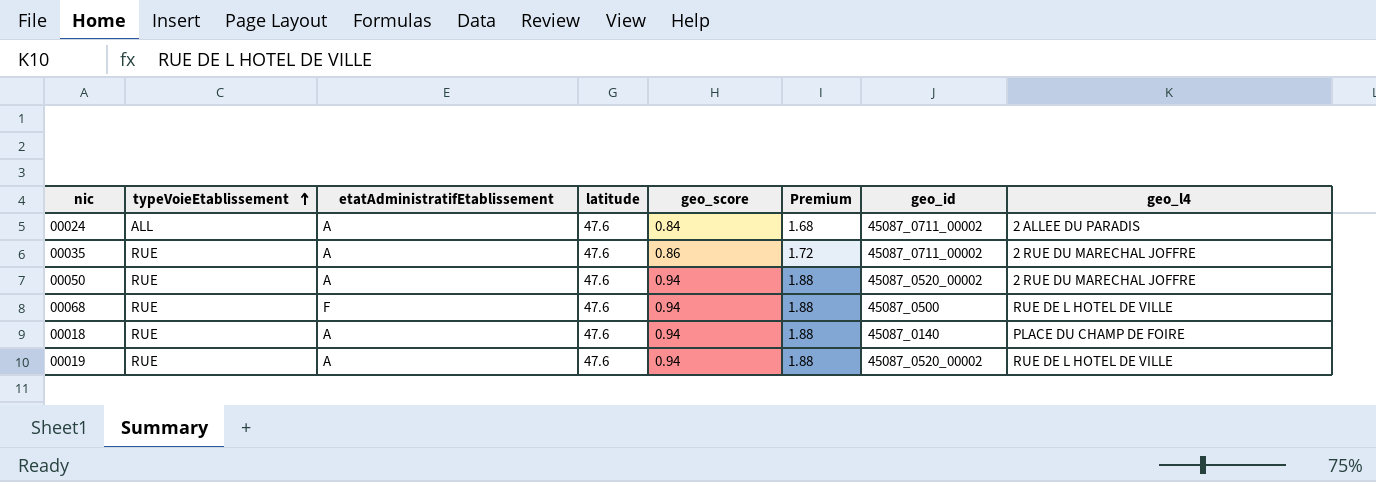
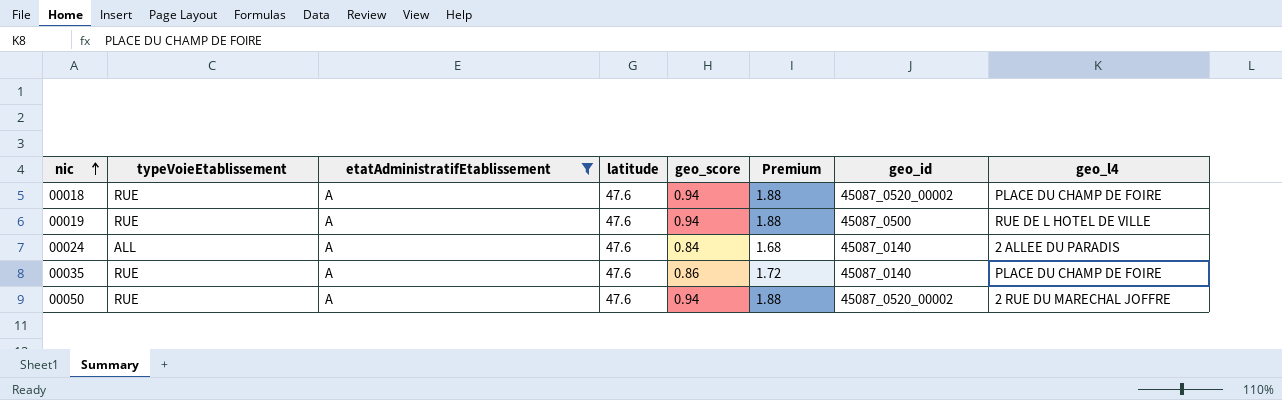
filter: none -> etatAdministratifEtablissement = A
row order: typeVoieEtablissement ascending -> nic ascending
00018 | geo_id: 45087_0140 -> 45087_0520_00002
00019 | geo_id: 45087_0520_00002 -> 45087_0500
00024 | geo_id: 45087_0711_00002 -> 45087_0140
00035 | geo_id: 45087_0711_00002 -> 45087_0140
00035 | geo_l4: 2 RUE DU MARECHAL JOFFRE -> PLACE DU CHAMP DE FOIRE

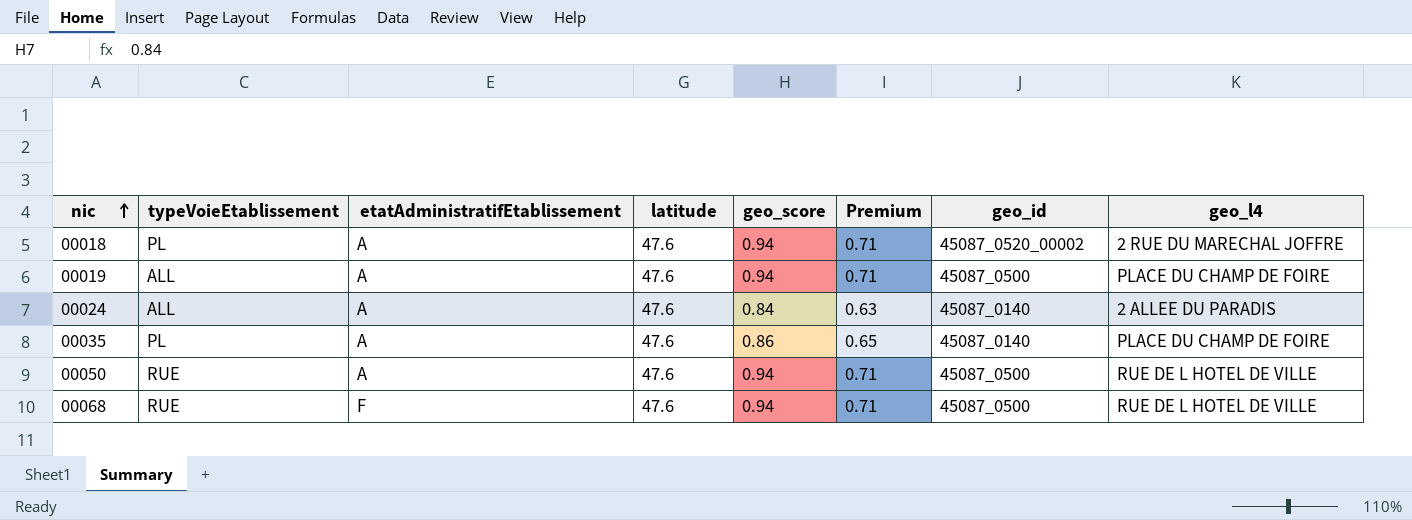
filter: etatAdministratifEtablissement = A -> none
column Premium | formula: [geo_score] * 2 -> [geo_score] * 0.75
00018 | typeVoieEtablissement: RUE -> PL
00018 | geo_l4: PLACE DU CHAMP DE FOIRE -> 2 RUE DU MARECHAL JOFFRE
00019 | typeVoieEtablissement: RUE -> ALL
00019 | geo_l4: RUE DE L HOTEL DE VILLE -> PLACE DU CHAMP DE FOIRE
00035 | typeVoieEtablissement: RUE -> PL
00050 | geo_id: 45087_0520_00002 -> 45087_0500
00050 | geo_l4: 2 RUE DU MARECHAL JOFFRE -> RUE DE L HOTEL DE VILLE

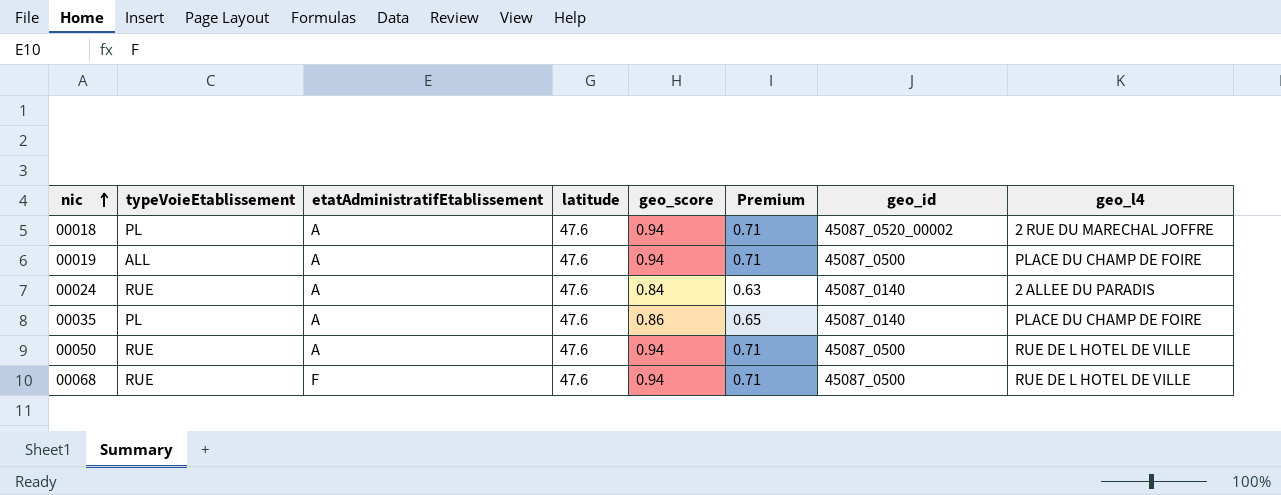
00024 | typeVoieEtablissement: ALL -> RUE

